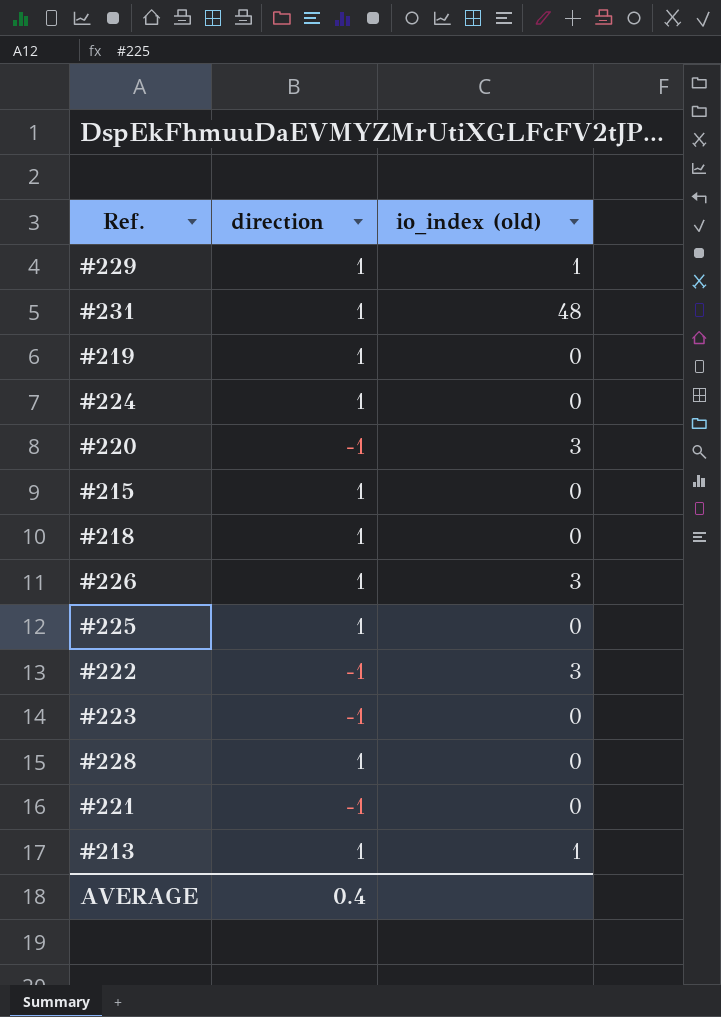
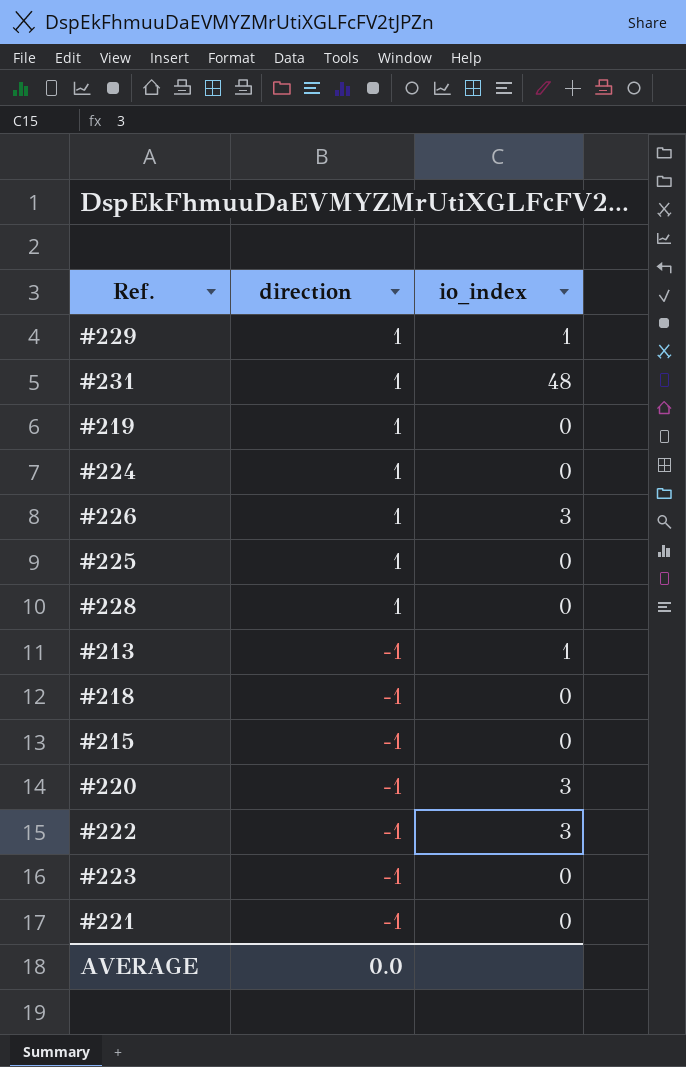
row order: none -> direction descending
column name: io_index (old) -> io_index
#213 | direction: 1 -> -1
#218 | direction: 1 -> -1
#215 | direction: 1 -> -1
AVERAGE | direction: 0.4 -> 0.0

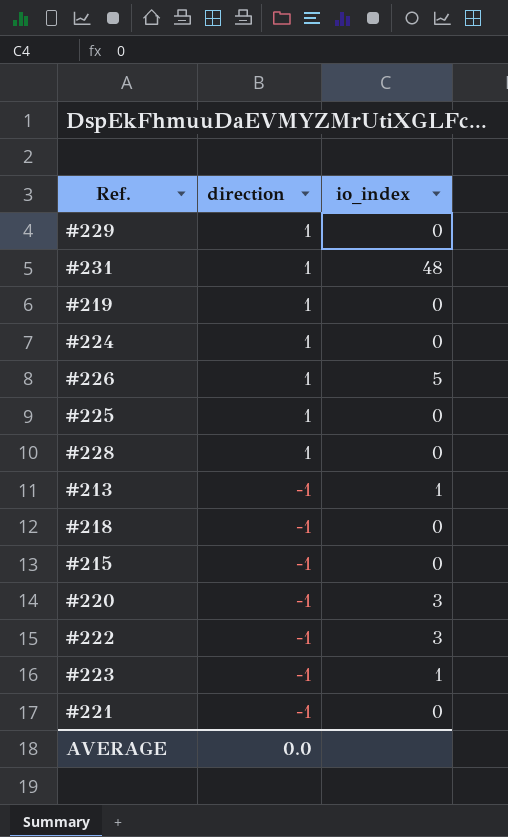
#229 | io_index: 1 -> 0
#226 | io_index: 3 -> 5
#223 | io_index: 0 -> 1

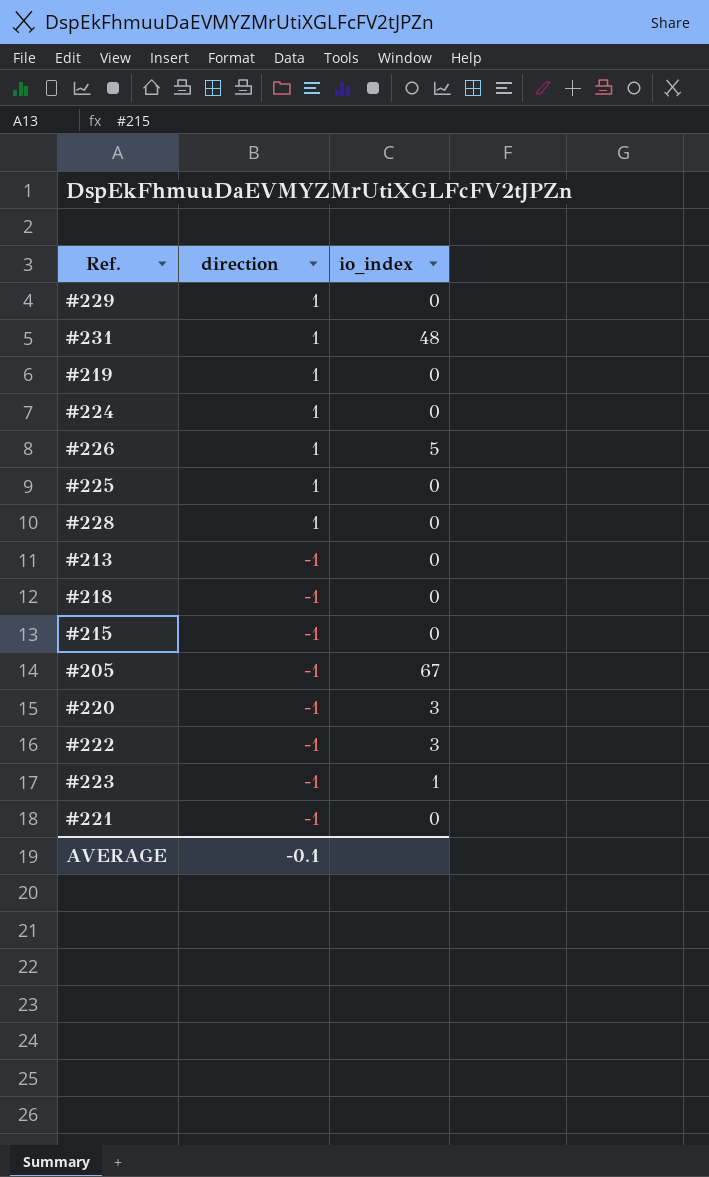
#213 | io_index: 1 -> 0
row #205: none -> -1 | 67
AVERAGE | direction: 0.0 -> -0.1

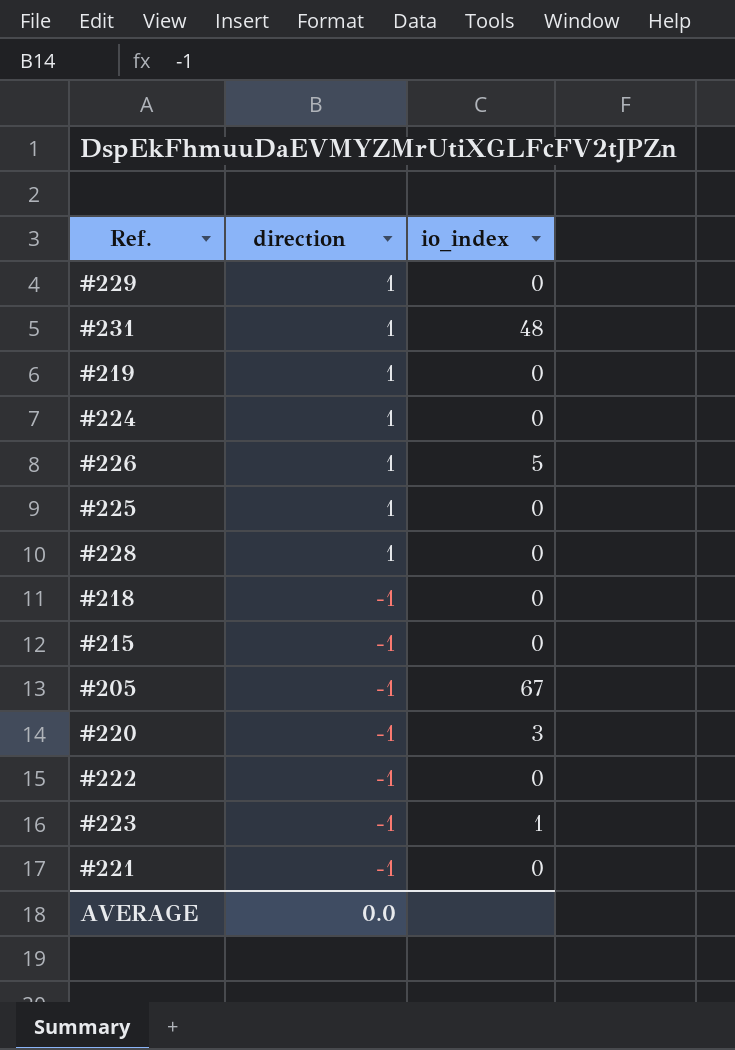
row #213: -1 | 0 -> none
#222 | io_index: 3 -> 0
AVERAGE | direction: -0.1 -> 0.0

